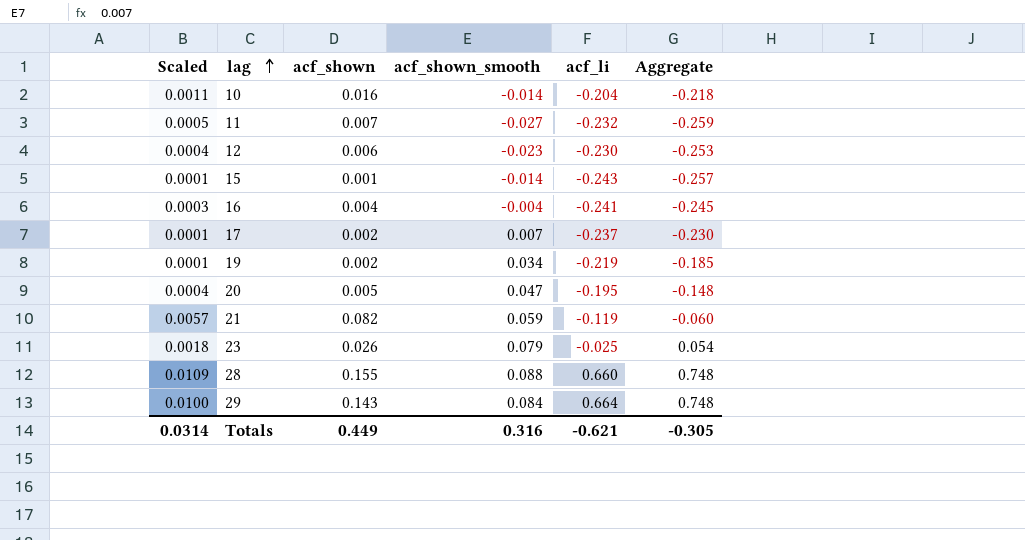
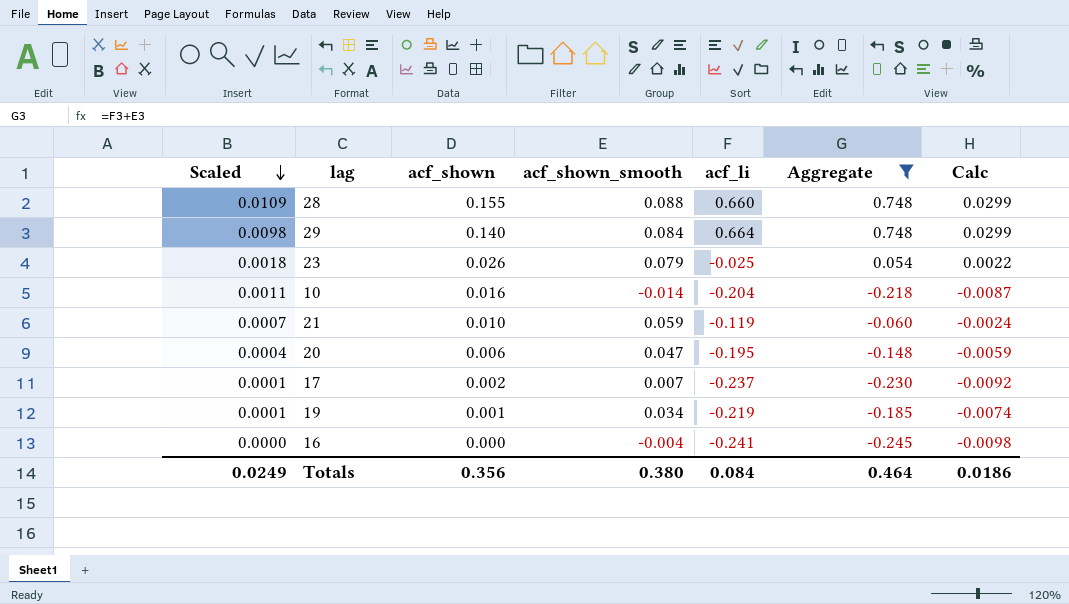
filter: none -> Aggregate >= -0.245
row order: lag ascending -> Scaled descending
column Calc | formula: none -> [Aggregate] * 0.04
29 | Scaled: 0.0100 -> 0.0098
29 | acf_shown: 0.143 -> 0.140
21 | Scaled: 0.0057 -> 0.0007
21 | acf_shown: 0.082 -> 0.010
20 | acf_shown: 0.005 -> 0.006
19 | acf_shown: 0.002 -> 0.001
16 | Scaled: 0.0003 -> 0.0000
16 | acf_shown: 0.004 -> 0.000
Totals | Scaled: 0.0314 -> 0.0249
Totals | acf_shown: 0.449 -> 0.356
Totals | acf_shown_smooth: 0.316 -> 0.380
Totals | acf_li: -0.621 -> 0.084
Totals | Aggregate: -0.305 -> 0.464

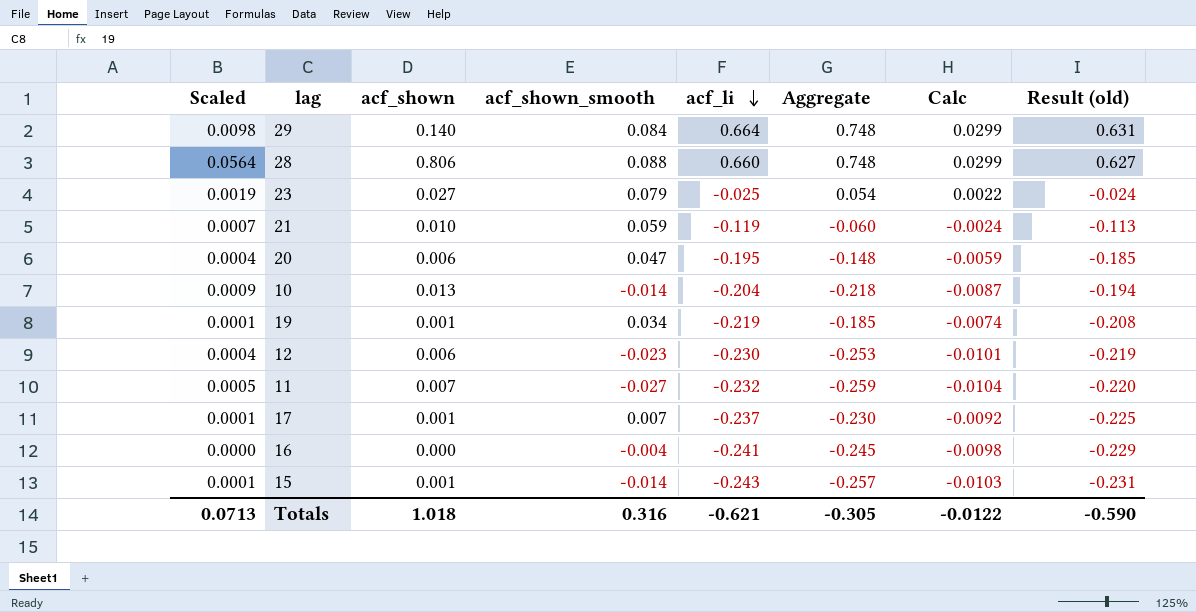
filter: Aggregate >= -0.245 -> none
row order: Scaled descending -> acf_li descending
column Result (old) | formula: none -> [acf_li] * 0.95
28 | Scaled: 0.0109 -> 0.0564
28 | acf_shown: 0.155 -> 0.806
23 | Scaled: 0.0018 -> 0.0019
23 | acf_shown: 0.026 -> 0.027
10 | Scaled: 0.0011 -> 0.0009
10 | acf_shown: 0.016 -> 0.013
17 | acf_shown: 0.002 -> 0.001
Totals | Scaled: 0.0249 -> 0.0713
Totals | acf_shown: 0.356 -> 1.018
Totals | acf_shown_smooth: 0.380 -> 0.316
Totals | acf_li: 0.084 -> -0.621
Totals | Aggregate: 0.464 -> -0.305
Totals | Calc: 0.0186 -> -0.0122

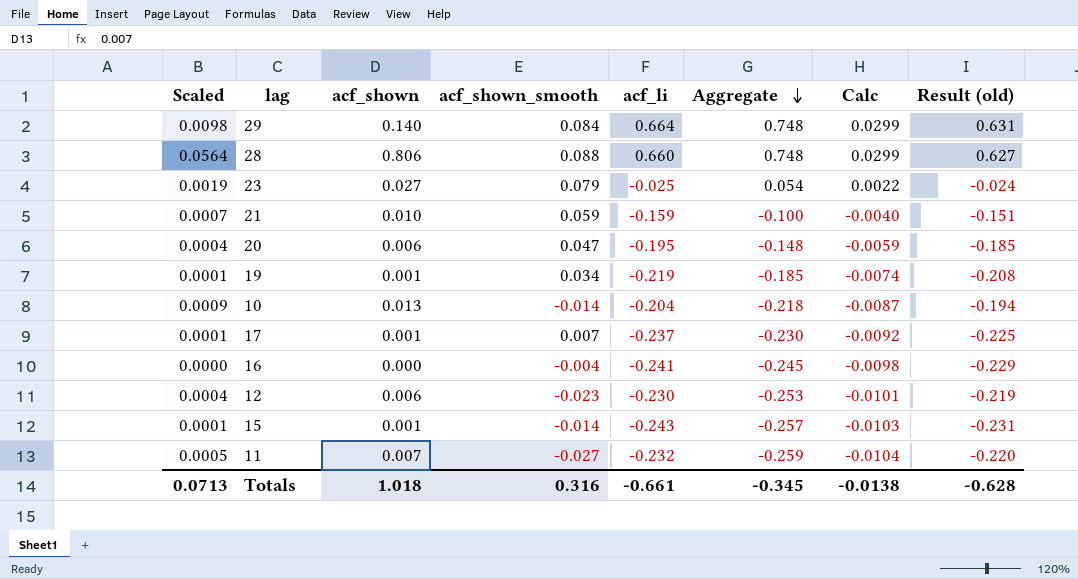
row order: acf_li descending -> Aggregate descending
21 | acf_li: -0.119 -> -0.159
21 | Aggregate: -0.060 -> -0.100
21 | Calc: -0.0024 -> -0.0040
21 | Result (old): -0.113 -> -0.151
Totals | acf_li: -0.621 -> -0.661
Totals | Aggregate: -0.305 -> -0.345
Totals | Calc: -0.0122 -> -0.0138
Totals | Result (old): -0.590 -> -0.628

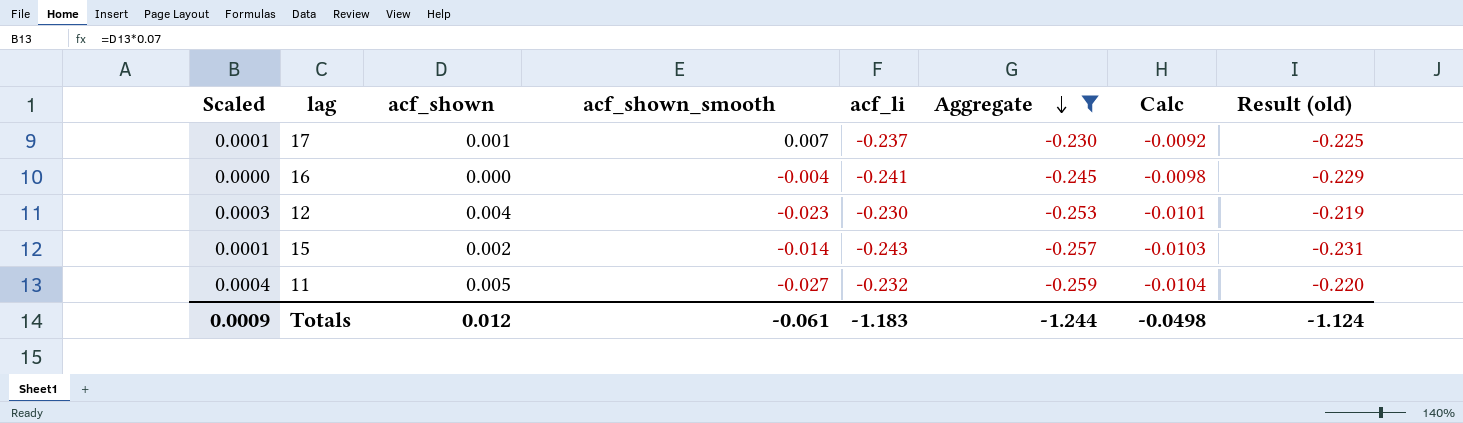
filter: none -> Aggregate <= -0.230
12 | Scaled: 0.0004 -> 0.0003
12 | acf_shown: 0.006 -> 0.004
15 | acf_shown: 0.001 -> 0.002
11 | Scaled: 0.0005 -> 0.0004
11 | acf_shown: 0.007 -> 0.005
Totals | Scaled: 0.0713 -> 0.0009
Totals | acf_shown: 1.018 -> 0.012
Totals | acf_shown_smooth: 0.316 -> -0.061
Totals | acf_li: -0.661 -> -1.183
Totals | Aggregate: -0.345 -> -1.244
Totals | Calc: -0.0138 -> -0.0498
Totals | Result (old): -0.628 -> -1.124

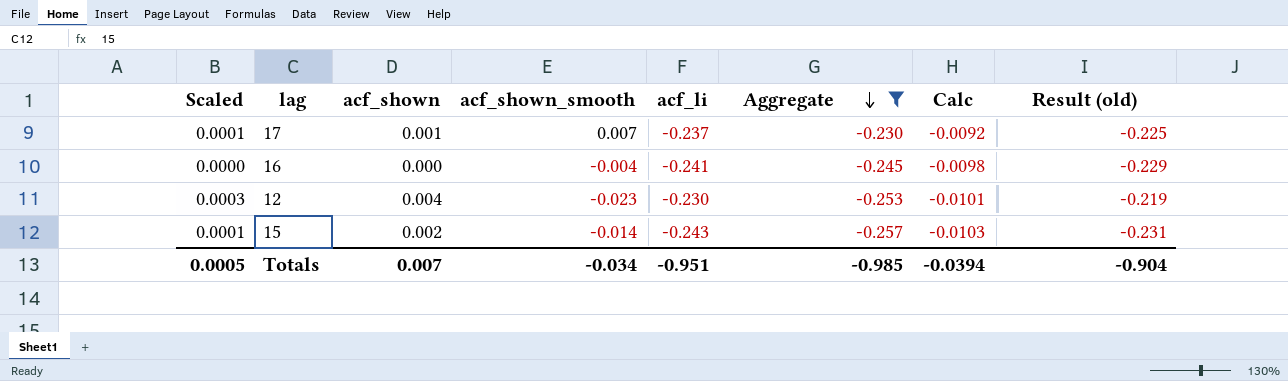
row 11: 0.0004 | 0.005 | -0.027 | -0.232 | -0.259 | -0.0104 | -0.220 -> none
Totals | Scaled: 0.0009 -> 0.0005
Totals | acf_shown: 0.012 -> 0.007
Totals | acf_shown_smooth: -0.061 -> -0.034
Totals | acf_li: -1.183 -> -0.951
Totals | Aggregate: -1.244 -> -0.985
Totals | Calc: -0.0498 -> -0.0394
Totals | Result (old): -1.124 -> -0.904

